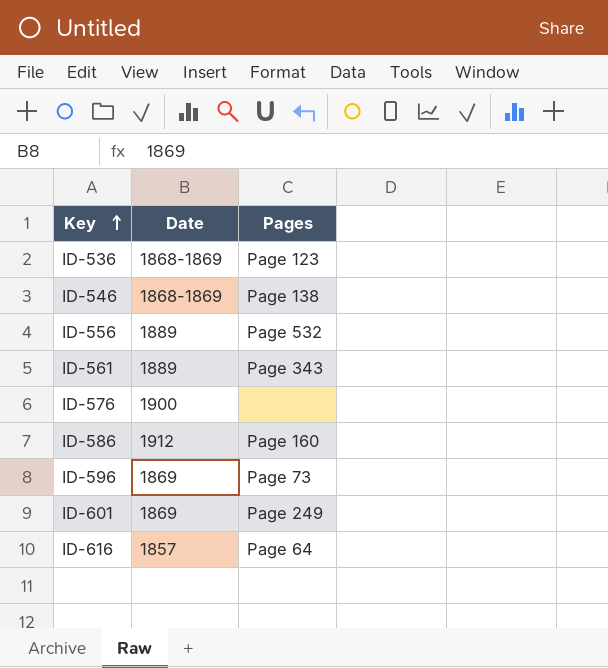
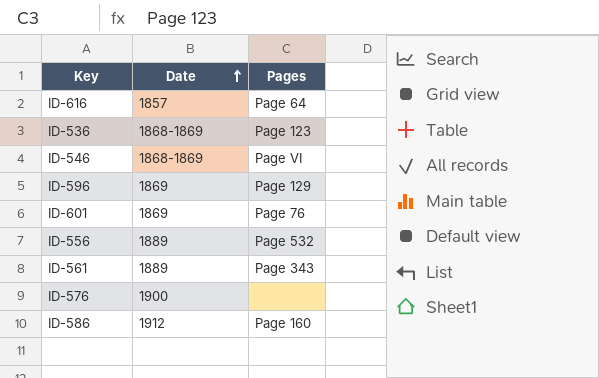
row order: Key ascending -> Date ascending
ID-546 | Pages: Page 138 -> Page VI
ID-596 | Pages: Page 73 -> Page 129
ID-601 | Pages: Page 249 -> Page 76

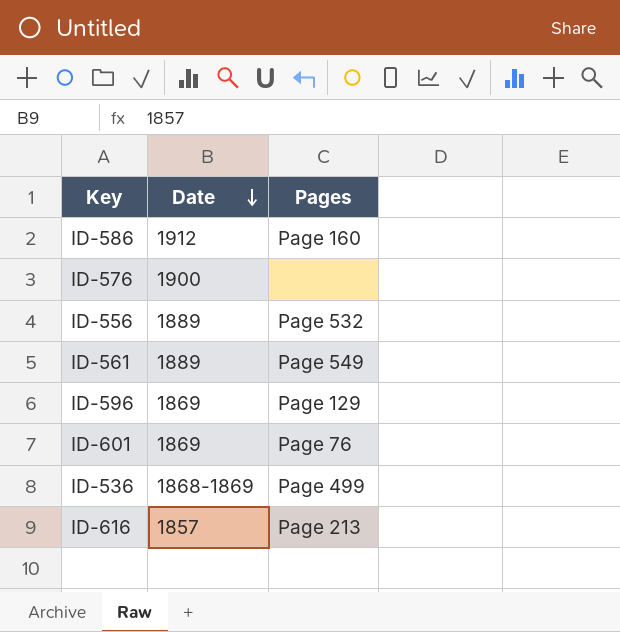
row order: Date ascending -> Date descending
row ID-546: 1868-1869 | Page VI -> none
ID-561 | Pages: Page 343 -> Page 549
ID-536 | Pages: Page 123 -> Page 499
ID-616 | Pages: Page 64 -> Page 213

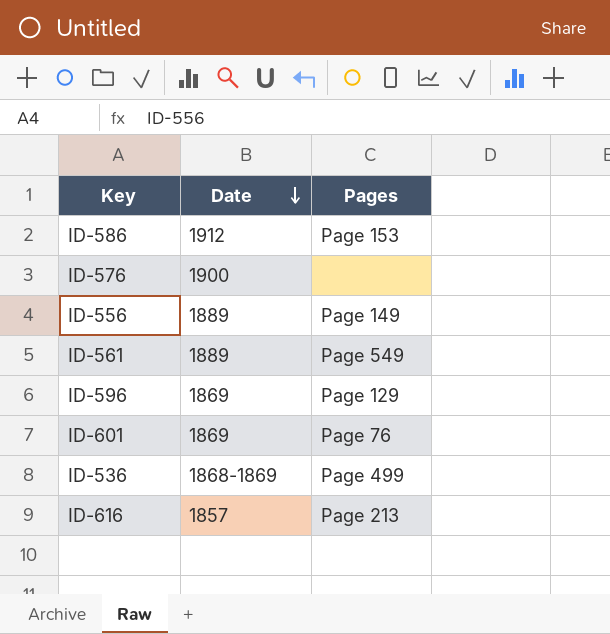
ID-586 | Pages: Page 160 -> Page 153
ID-556 | Pages: Page 532 -> Page 149

